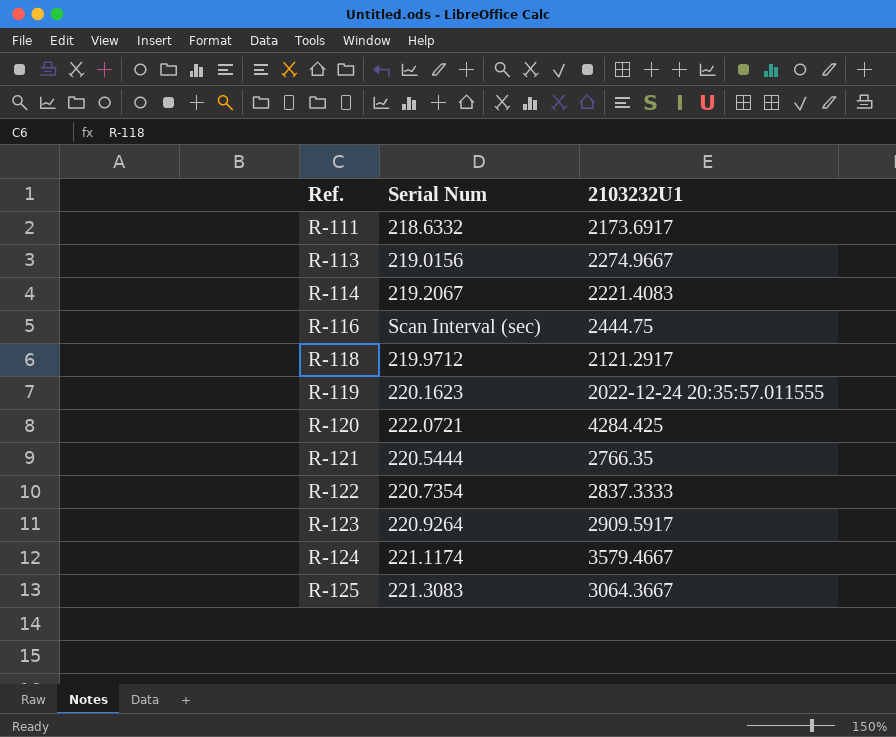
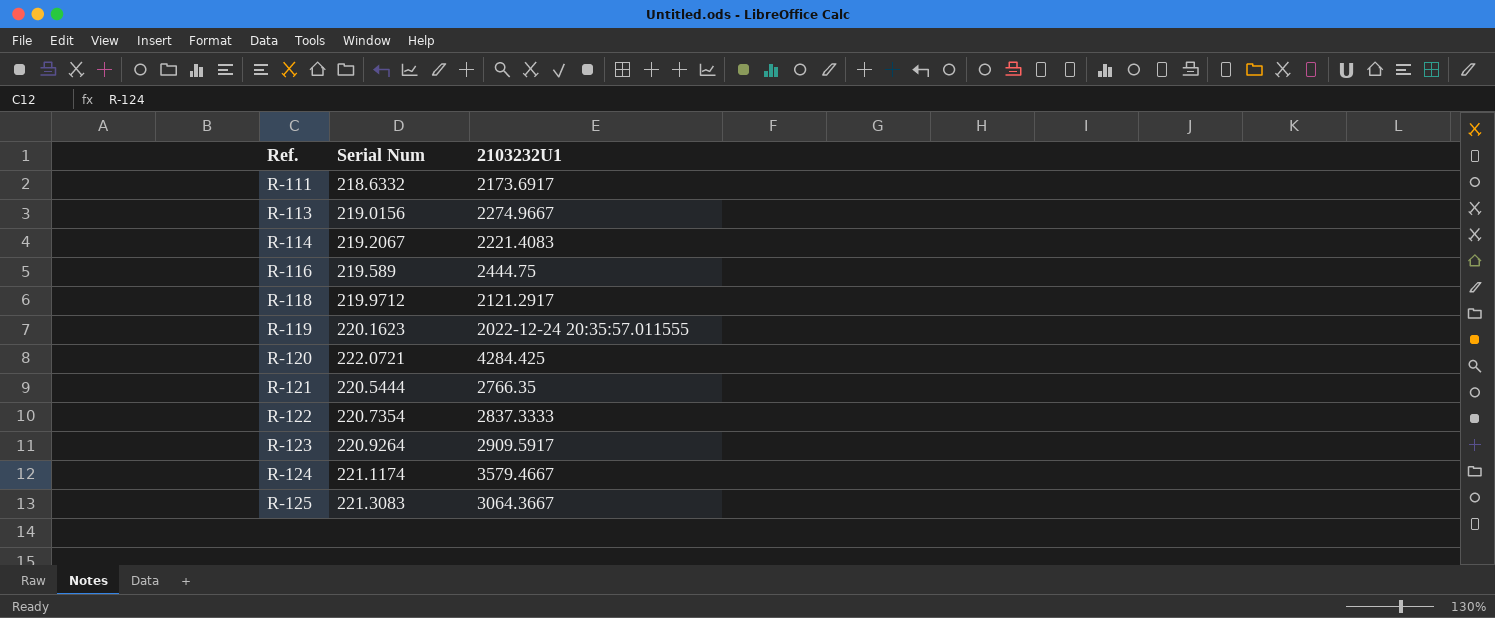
R-116 | Serial Num: Scan Interval (sec) -> 219.589

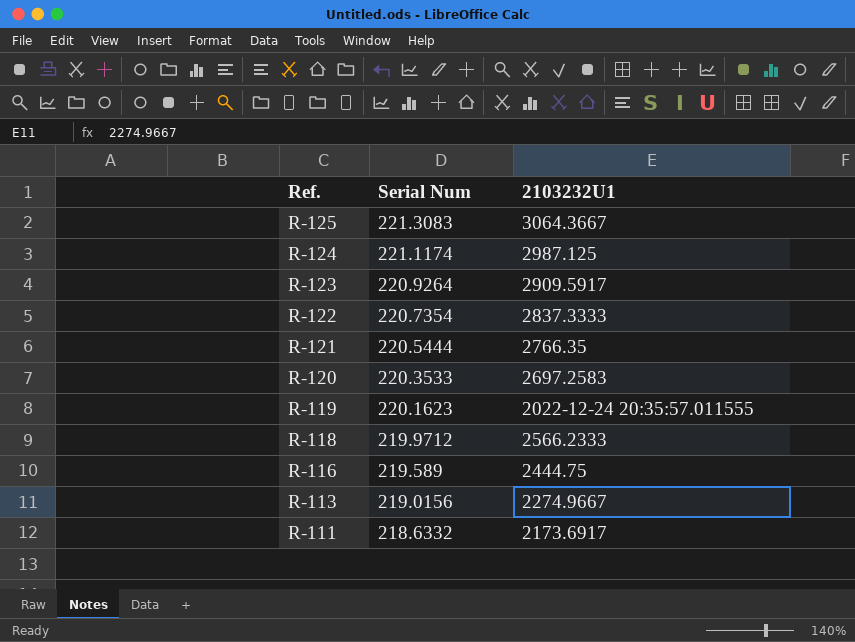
row order: Ref. ascending -> Ref. descending
row R-114: 219.2067 | 2221.4083 -> none
R-124 | 2103232U1: 3579.4667 -> 2987.125
R-120 | Serial Num: 222.0721 -> 220.3533
R-120 | 2103232U1: 4284.425 -> 2697.2583
R-118 | 2103232U1: 2121.2917 -> 2566.2333

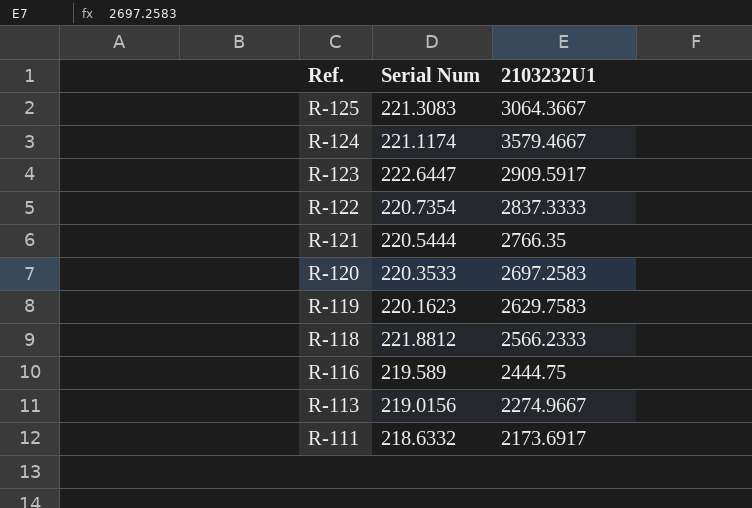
R-124 | 2103232U1: 2987.125 -> 3579.4667
R-123 | Serial Num: 220.9264 -> 222.6447
R-119 | 2103232U1: 2022-12-24 20:35:57.011555 -> 2629.7583
R-118 | Serial Num: 219.9712 -> 221.8812

